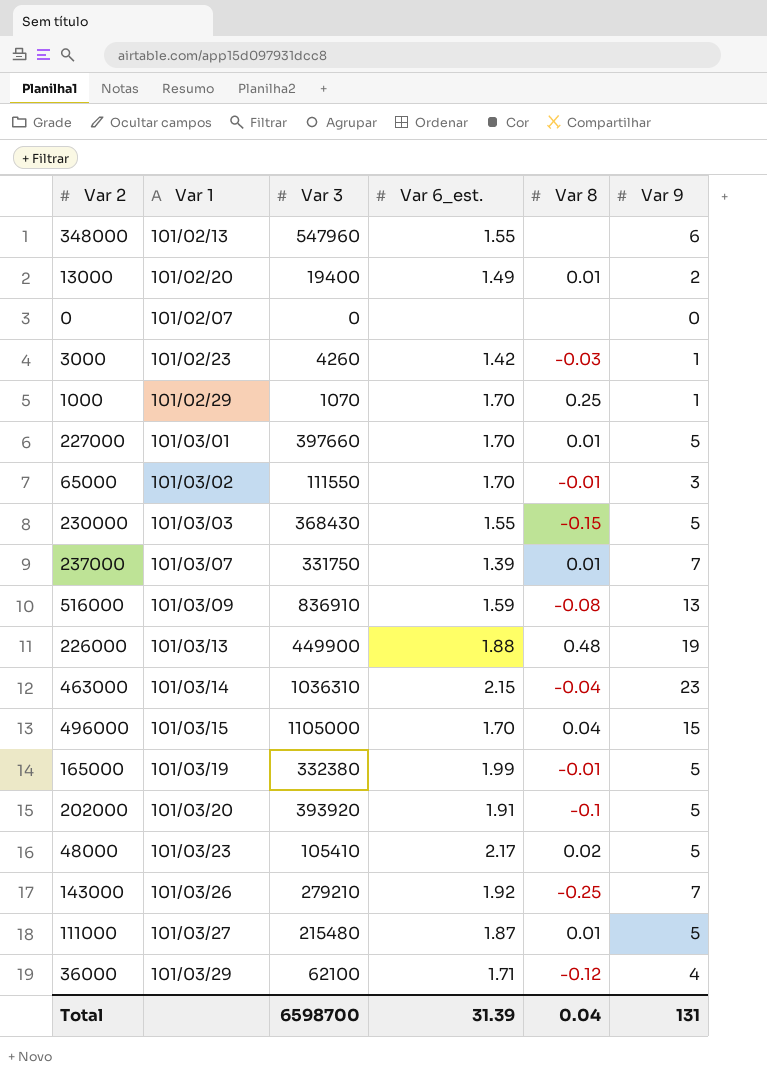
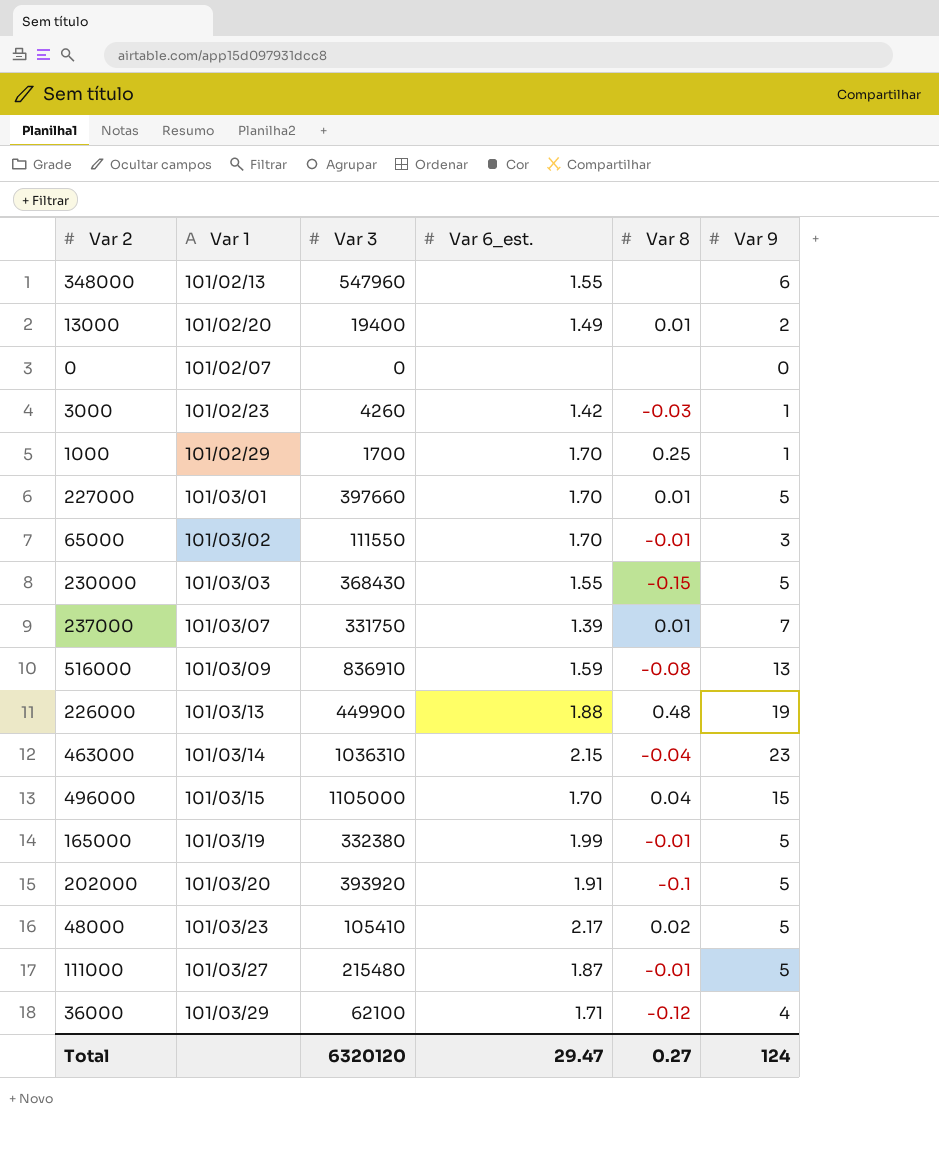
row 143000: 101/03/26 | 279210 | 1.92 | -0.25 | 7 -> none
1000 | Var 3: 1070 -> 1700
111000 | Var 8: 0.01 -> -0.01
Total | Var 3: 6598700 -> 6320120
Total | Var 6_est.: 31.39 -> 29.47
Total | Var 8: 0.04 -> 0.27
Total | Var 9: 131 -> 124

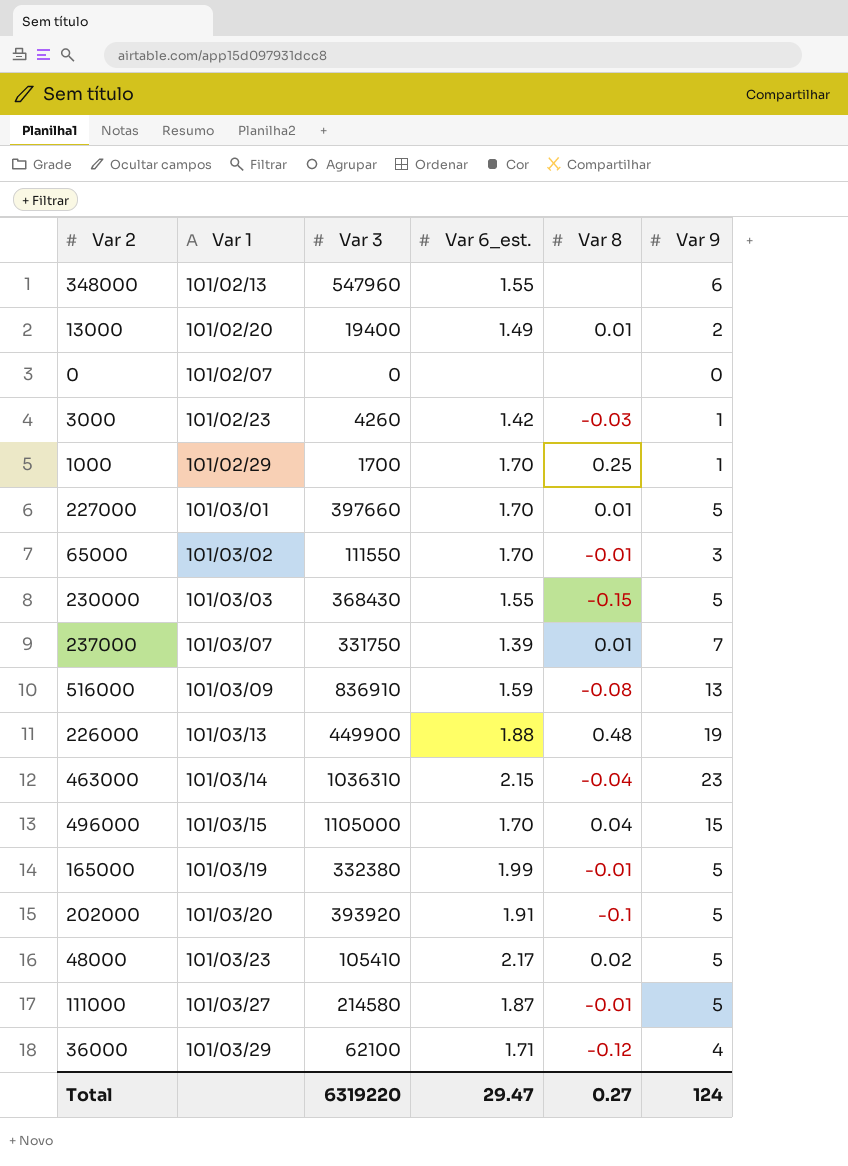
111000 | Var 3: 215480 -> 214580
Total | Var 3: 6320120 -> 6319220

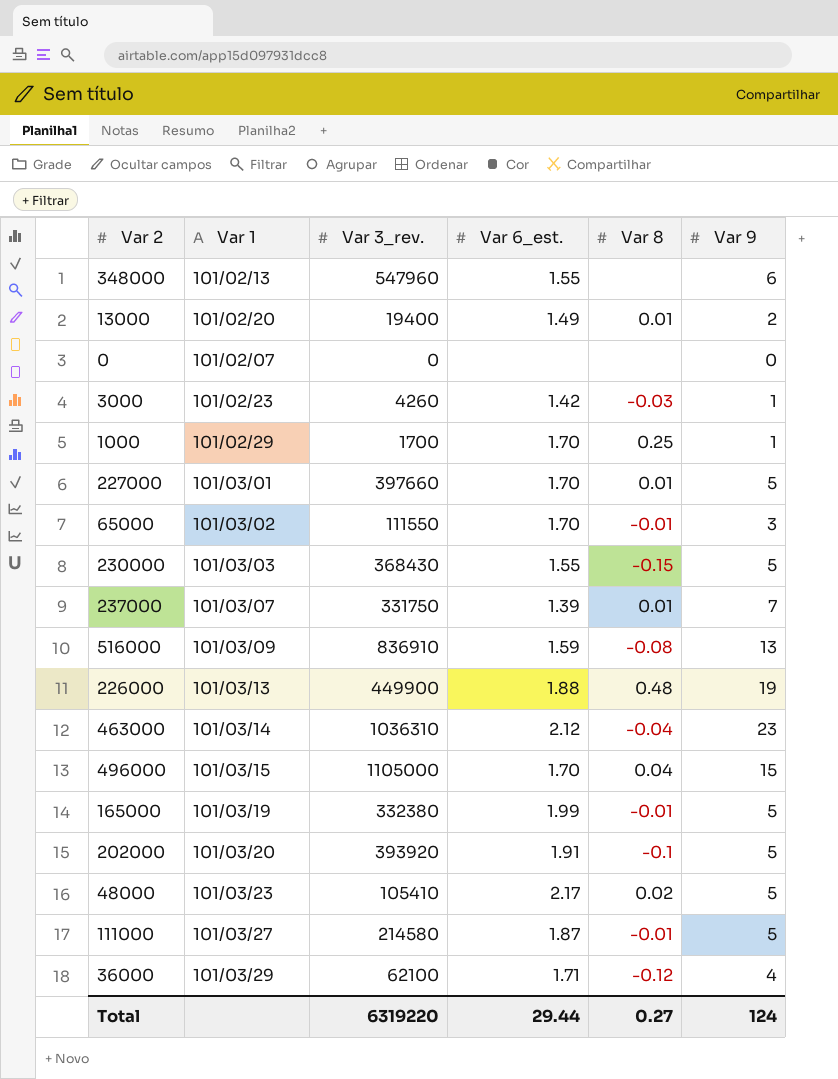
column name: Var 3 -> Var 3_rev.
463000 | Var 6_est.: 2.15 -> 2.12
Total | Var 6_est.: 29.47 -> 29.44

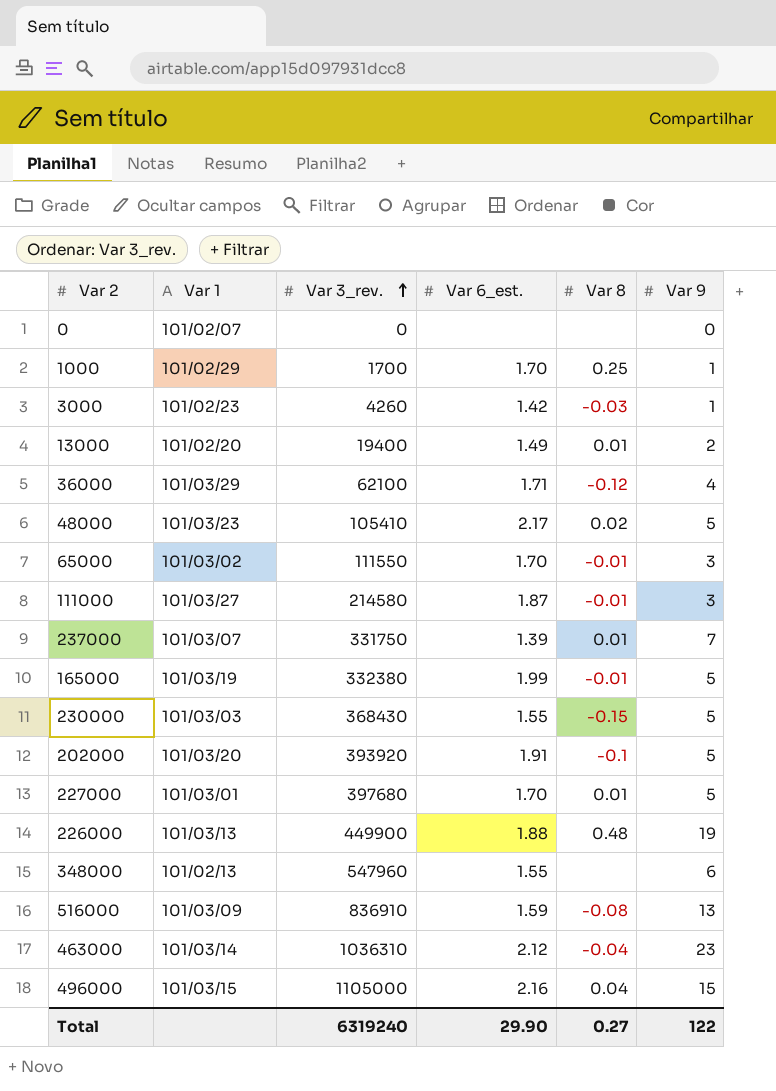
row order: none -> Var 3_rev. ascending
111000 | Var 9: 5 -> 3
227000 | Var 3_rev.: 397660 -> 397680
496000 | Var 6_est.: 1.70 -> 2.16
Total | Var 3_rev.: 6319220 -> 6319240
Total | Var 6_est.: 29.44 -> 29.90
Total | Var 9: 124 -> 122

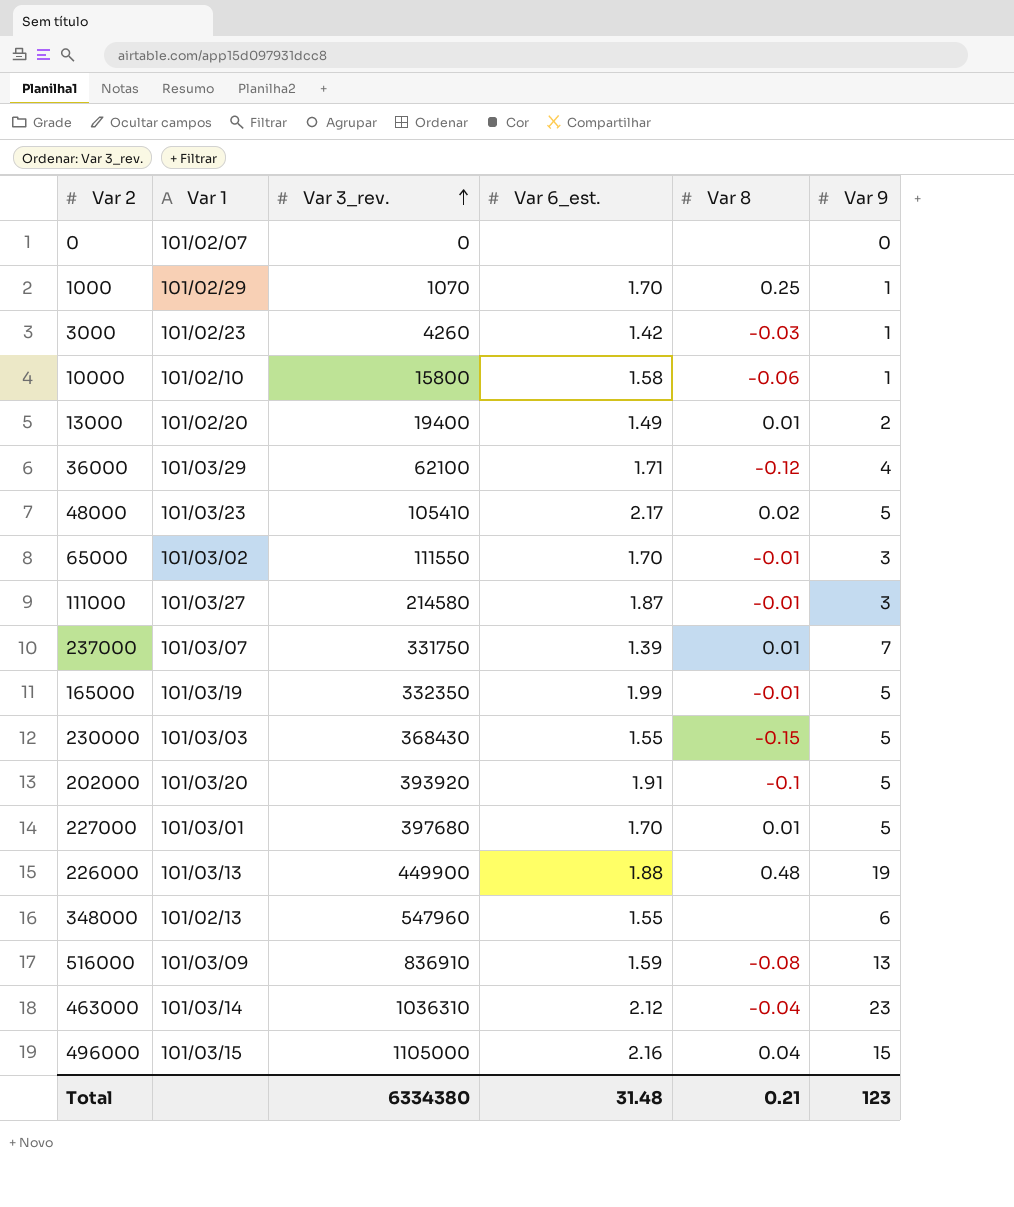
1000 | Var 3_rev.: 1700 -> 1070
row 10000: none -> 101/02/10 | 15800 | 1.58 | -0.06 | 1
165000 | Var 3_rev.: 332380 -> 332350
Total | Var 3_rev.: 6319240 -> 6334380
Total | Var 6_est.: 29.90 -> 31.48
Total | Var 8: 0.27 -> 0.21
Total | Var 9: 122 -> 123

